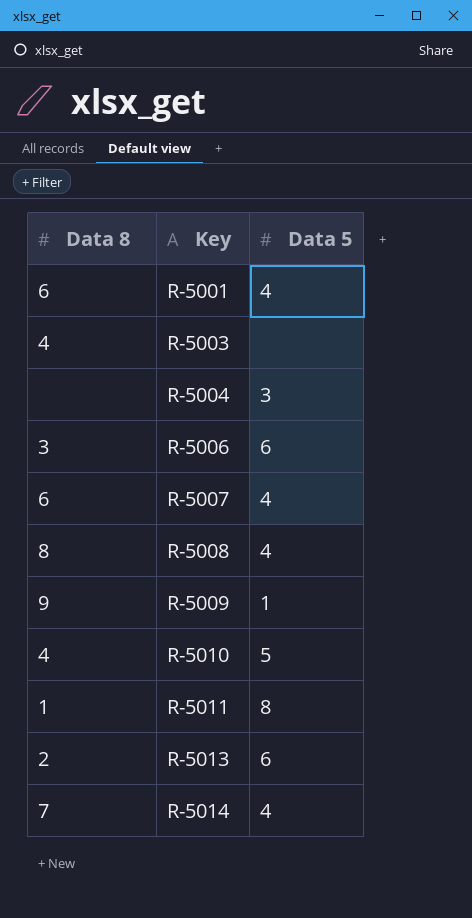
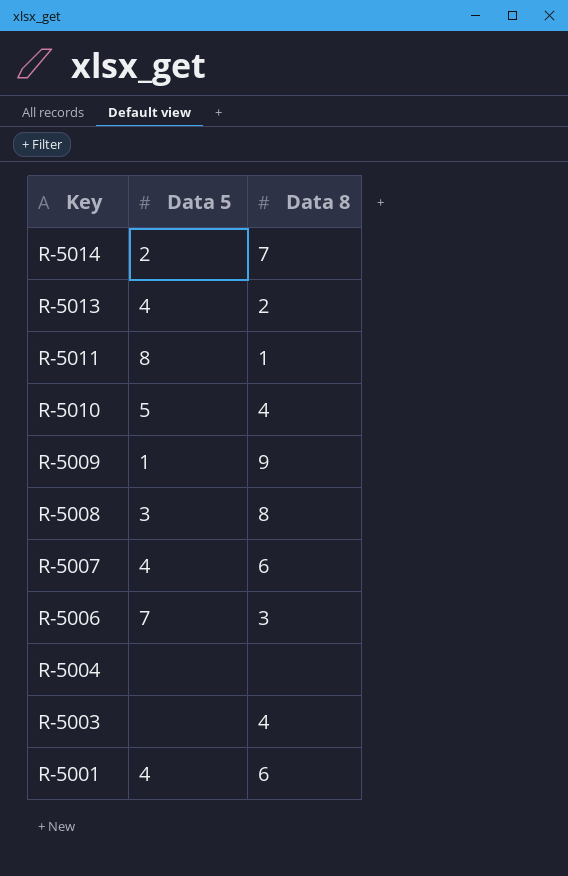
row order: Key ascending -> Key descending
column Data 8 | position: 1 -> 3
R-5014 | Data 5: 4 -> 2
R-5013 | Data 5: 6 -> 4
R-5008 | Data 5: 4 -> 3
R-5006 | Data 5: 6 -> 7
R-5004 | Data 5: 3 -> none

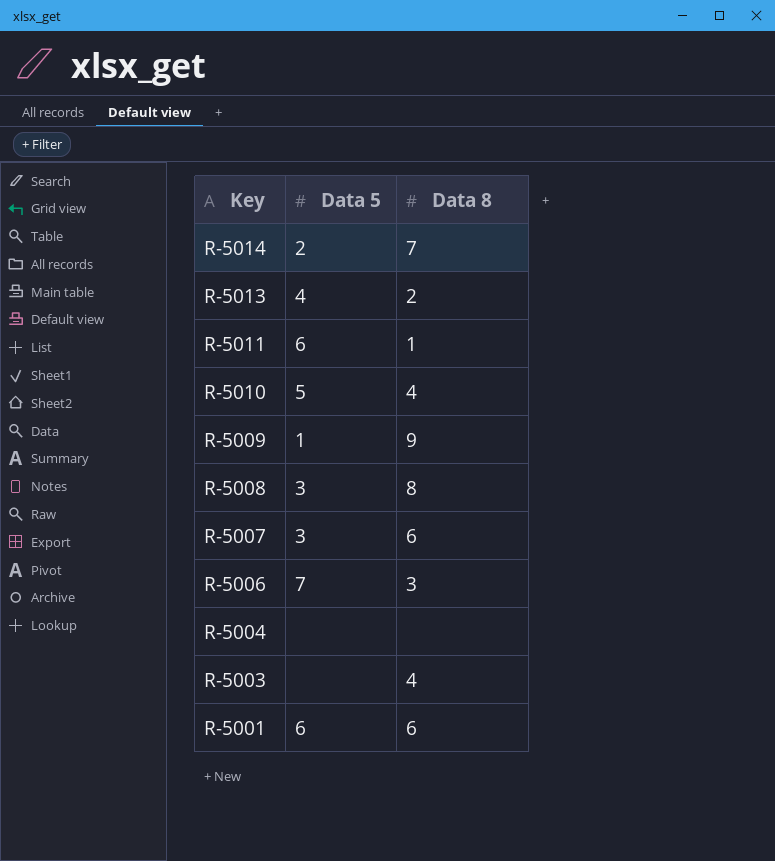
R-5011 | Data 5: 8 -> 6
R-5007 | Data 5: 4 -> 3
R-5001 | Data 5: 4 -> 6

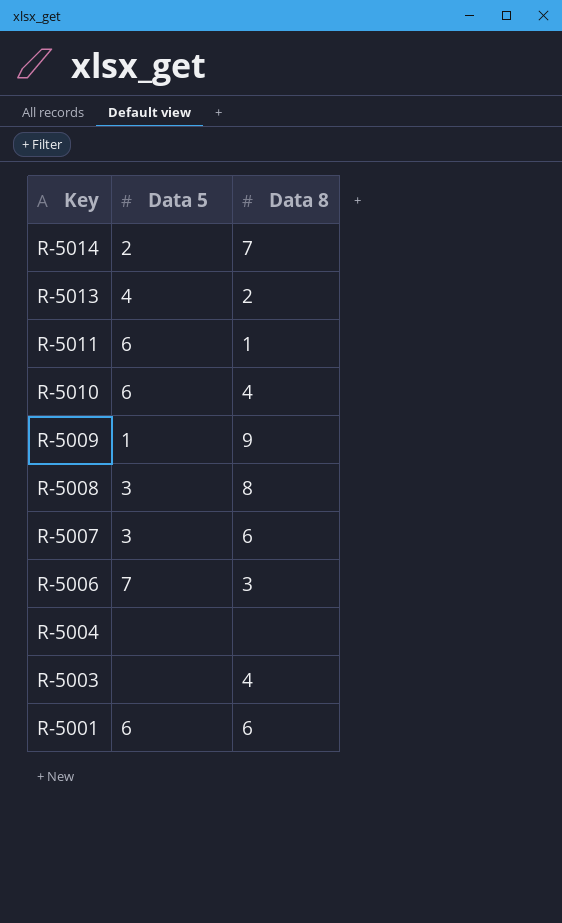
R-5010 | Data 5: 5 -> 6

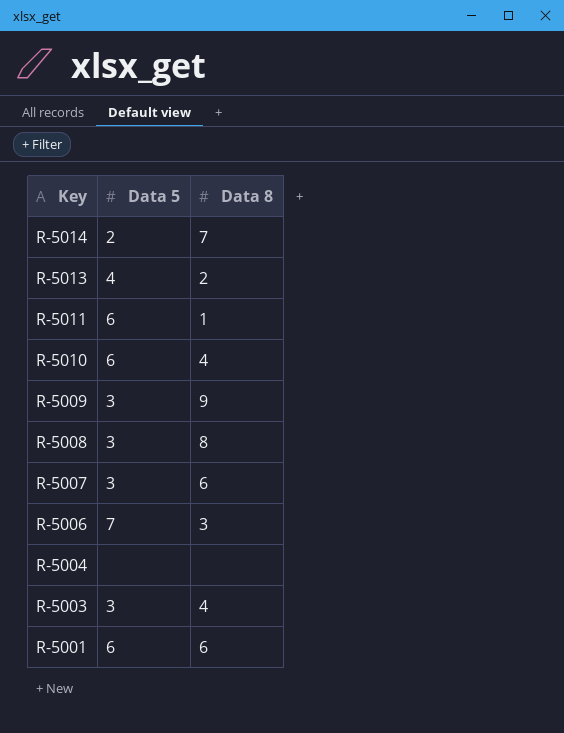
R-5009 | Data 5: 1 -> 3
R-5003 | Data 5: none -> 3

